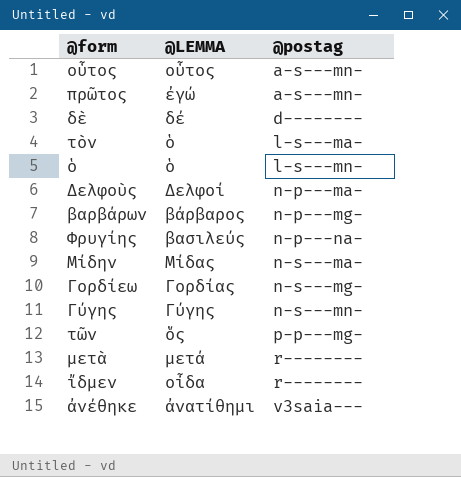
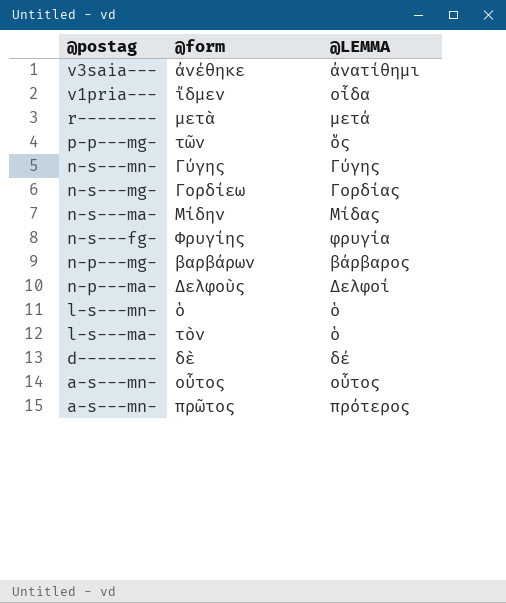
row order: @postag ascending -> @postag descending
column @postag | position: 3 -> 1
ἴδμεν | @postag: r-------- -> v1pria---
Φρυγίης | @postag: n-p---na- -> n-s---fg-
Φρυγίης | @LEMMA: βασιλεύς -> φρυγία
πρῶτος | @LEMMA: ἐγώ -> πρότερος

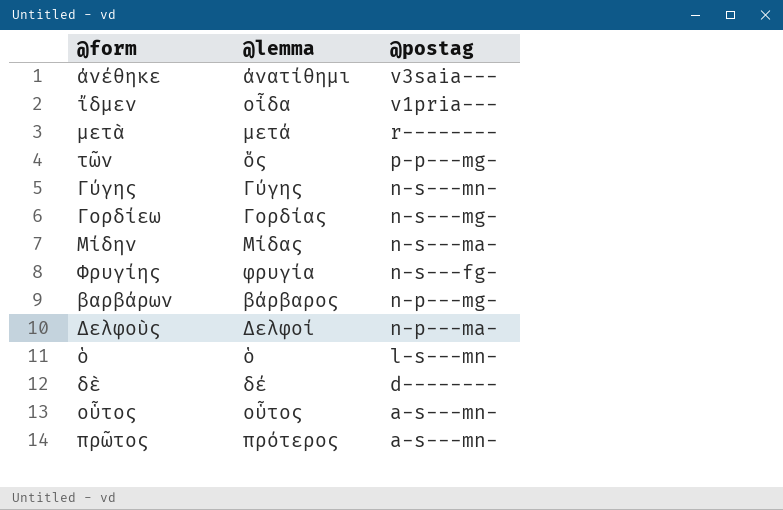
column name: @LEMMA -> @lemma
column @postag | position: 1 -> 3
row τὸν: l-s---ma- | ὁ -> none

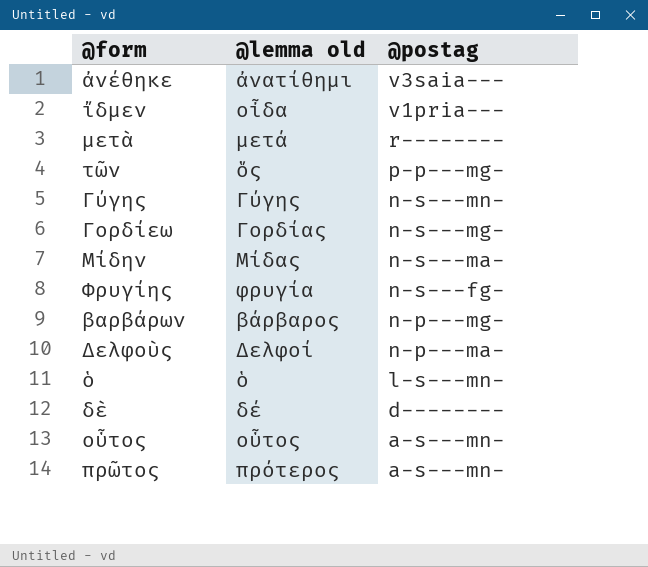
column name: @lemma -> @lemma old

